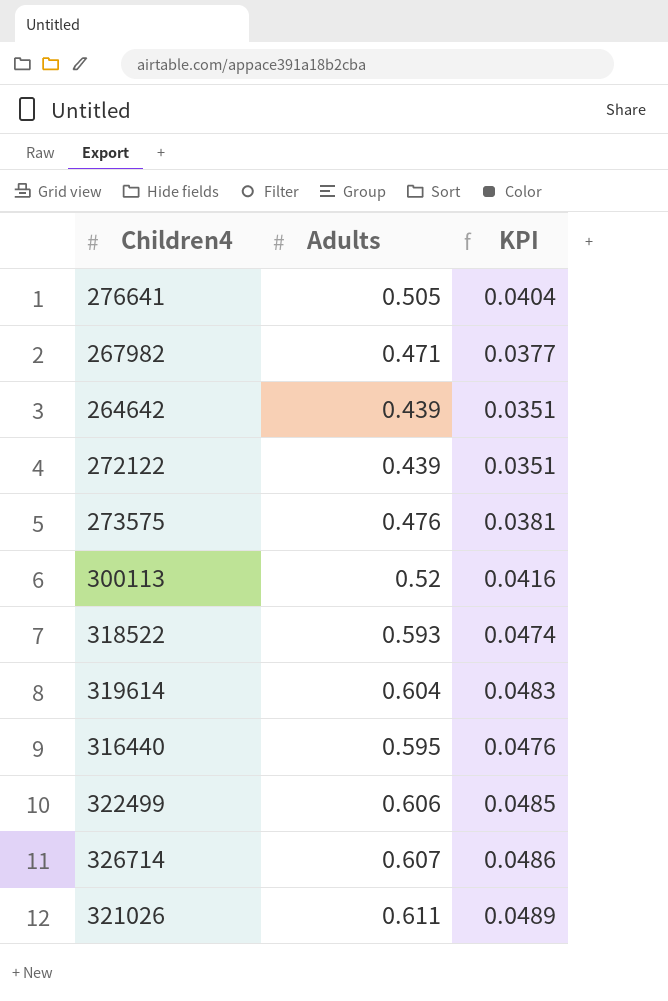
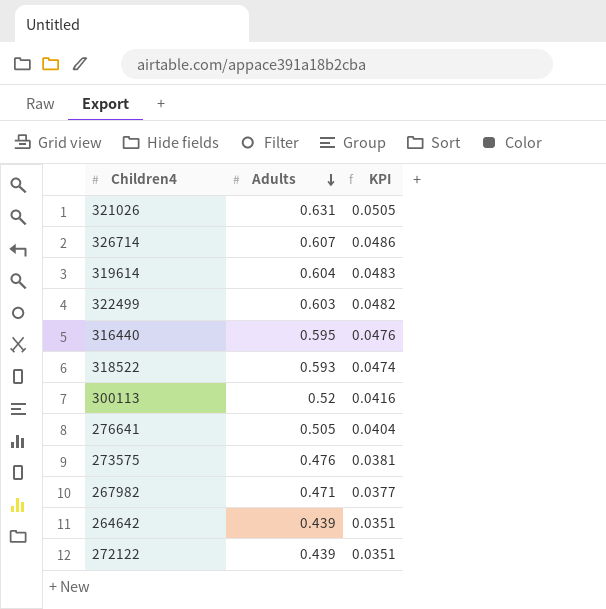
row order: none -> Adults descending
321026 | Adults: 0.611 -> 0.631
321026 | KPI: 0.0489 -> 0.0505
322499 | Adults: 0.606 -> 0.603
322499 | KPI: 0.0485 -> 0.0482

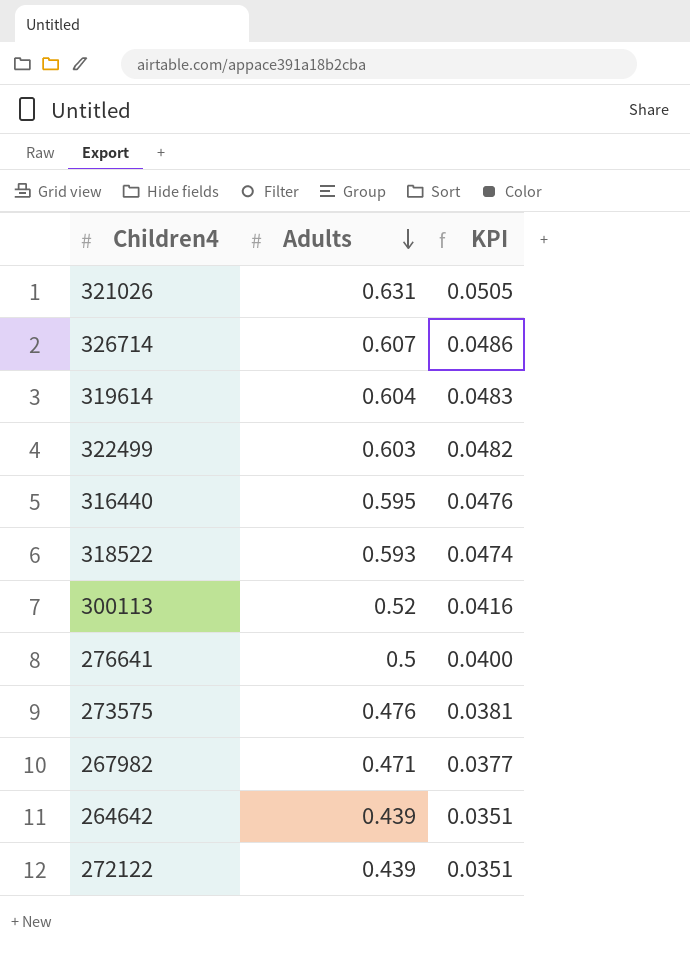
276641 | Adults: 0.505 -> 0.5
276641 | KPI: 0.0404 -> 0.0400

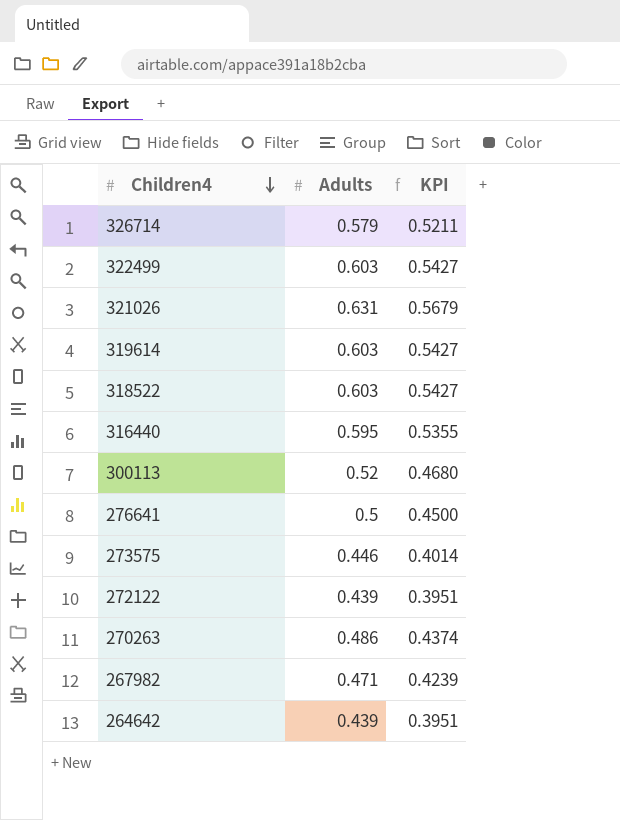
row order: Adults descending -> Children4 descending
column KPI | formula: [Adults] * 0.08 -> [Adults] * 0.9
326714 | Adults: 0.607 -> 0.579
319614 | Adults: 0.604 -> 0.603
318522 | Adults: 0.593 -> 0.603
273575 | Adults: 0.476 -> 0.446
row 270263: none -> 0.486 | 0.4374

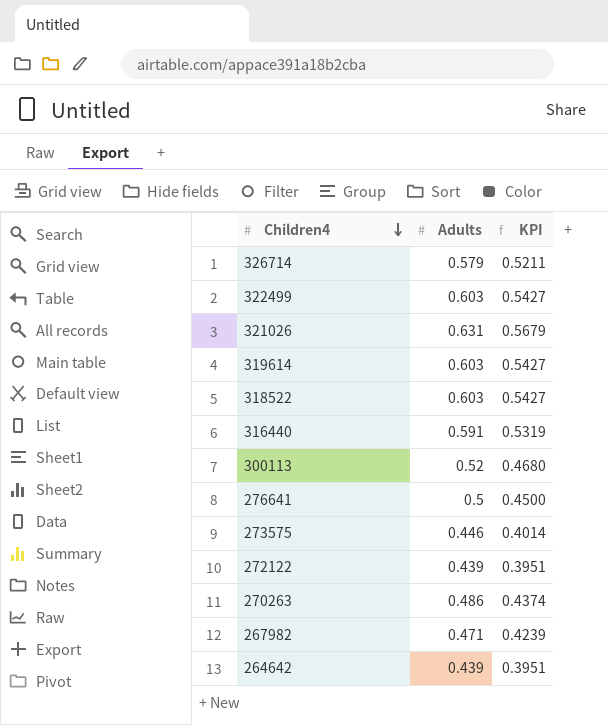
316440 | Adults: 0.595 -> 0.591
316440 | KPI: 0.5355 -> 0.5319

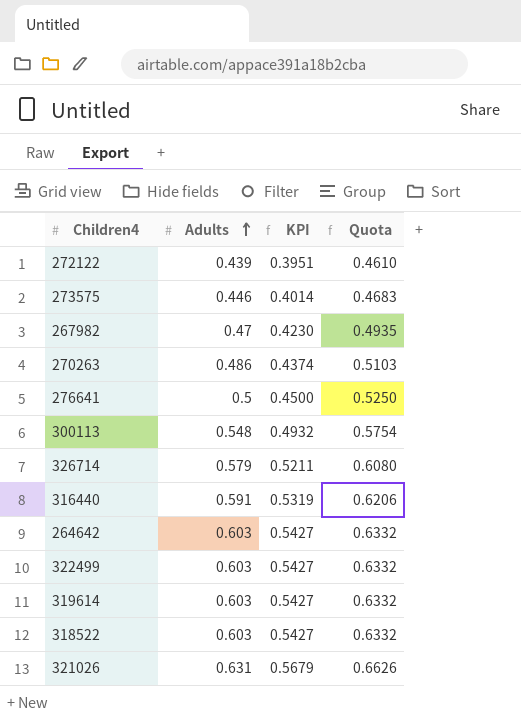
row order: Children4 descending -> Adults ascending
column Quota | formula: none -> [Adults] * 1.05
267982 | Adults: 0.471 -> 0.47
267982 | KPI: 0.4239 -> 0.4230
300113 | Adults: 0.52 -> 0.548
300113 | KPI: 0.4680 -> 0.4932
264642 | Adults: 0.439 -> 0.603
264642 | KPI: 0.3951 -> 0.5427

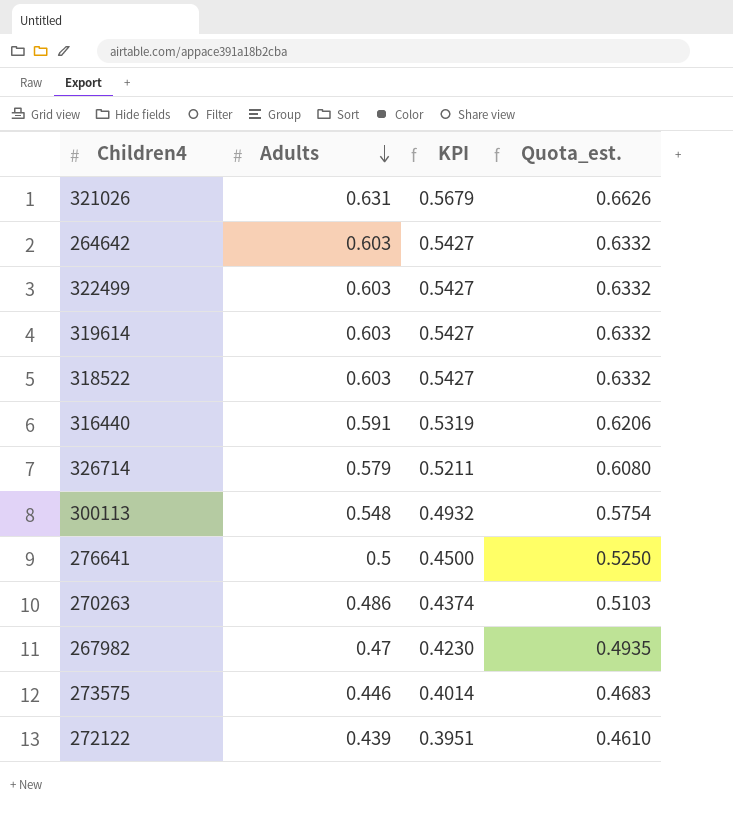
row order: Adults ascending -> Adults descending
column name: Quota -> Quota_est.

